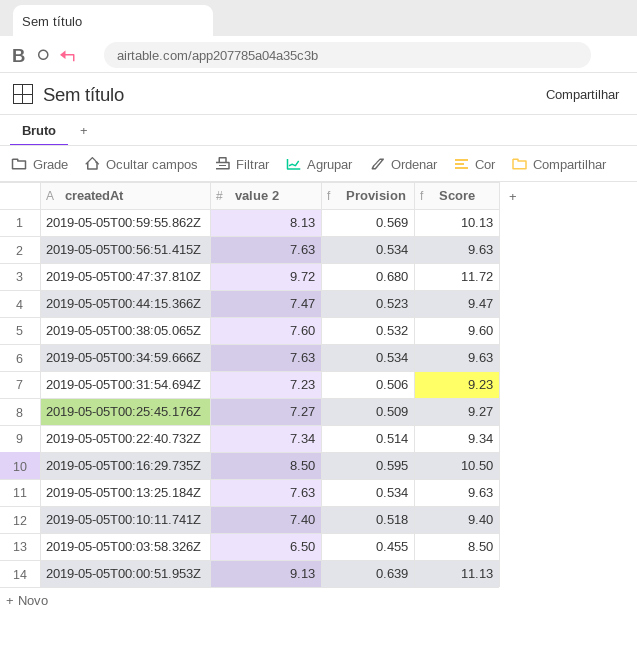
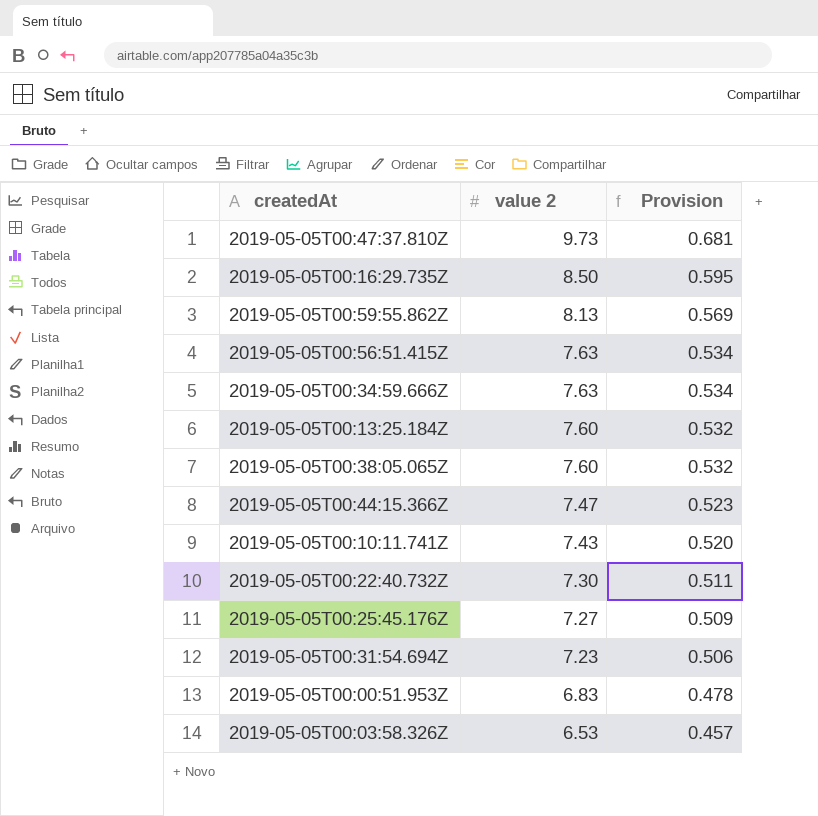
row order: createdAt descending -> value 2 descending
column Score | formula: [value 2] + 2 -> none
2019-05-05T00:47:37.810Z | value 2: 9.72 -> 9.73
2019-05-05T00:47:37.810Z | Provision: 0.680 -> 0.681
2019-05-05T00:13:25.184Z | value 2: 7.63 -> 7.60
2019-05-05T00:13:25.184Z | Provision: 0.534 -> 0.532
2019-05-05T00:10:11.741Z | value 2: 7.40 -> 7.43
2019-05-05T00:10:11.741Z | Provision: 0.518 -> 0.520
2019-05-05T00:22:40.732Z | value 2: 7.34 -> 7.30
2019-05-05T00:22:40.732Z | Provision: 0.514 -> 0.511
2019-05-05T00:00:51.953Z | value 2: 9.13 -> 6.83
2019-05-05T00:00:51.953Z | Provision: 0.639 -> 0.478
2019-05-05T00:03:58.326Z | value 2: 6.50 -> 6.53
2019-05-05T00:03:58.326Z | Provision: 0.455 -> 0.457

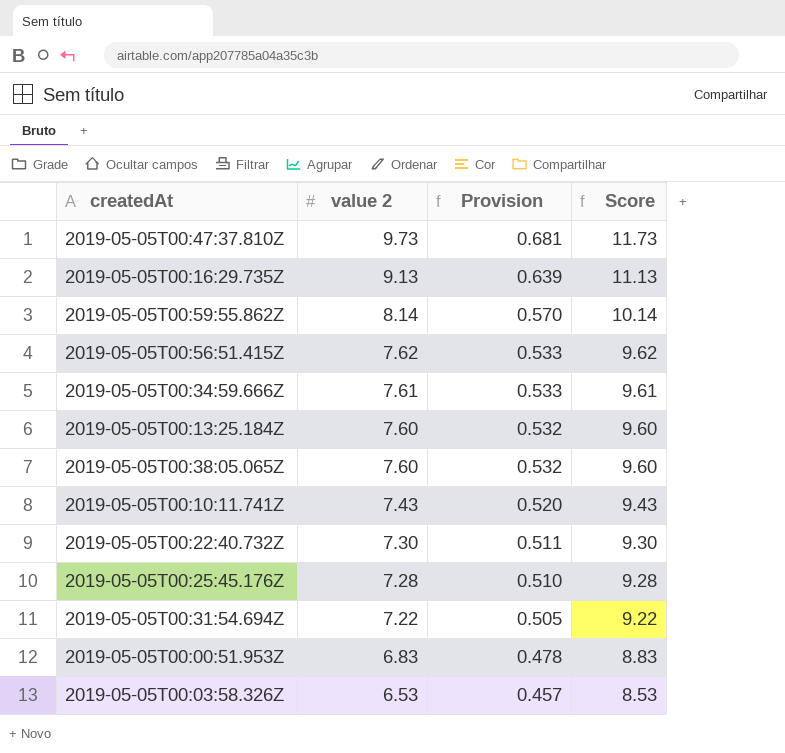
column Score | formula: none -> [value 2] + 2
row 2019-05-05T00:44:15.366Z: 7.47 | 0.523 -> none
2019-05-05T00:16:29.735Z | value 2: 8.50 -> 9.13
2019-05-05T00:16:29.735Z | Provision: 0.595 -> 0.639
2019-05-05T00:59:55.862Z | value 2: 8.13 -> 8.14
2019-05-05T00:59:55.862Z | Provision: 0.569 -> 0.570
2019-05-05T00:56:51.415Z | value 2: 7.63 -> 7.62
2019-05-05T00:56:51.415Z | Provision: 0.534 -> 0.533
2019-05-05T00:34:59.666Z | value 2: 7.63 -> 7.61
2019-05-05T00:34:59.666Z | Provision: 0.534 -> 0.533
2019-05-05T00:25:45.176Z | value 2: 7.27 -> 7.28
2019-05-05T00:25:45.176Z | Provision: 0.509 -> 0.510
2019-05-05T00:31:54.694Z | value 2: 7.23 -> 7.22
2019-05-05T00:31:54.694Z | Provision: 0.506 -> 0.505

